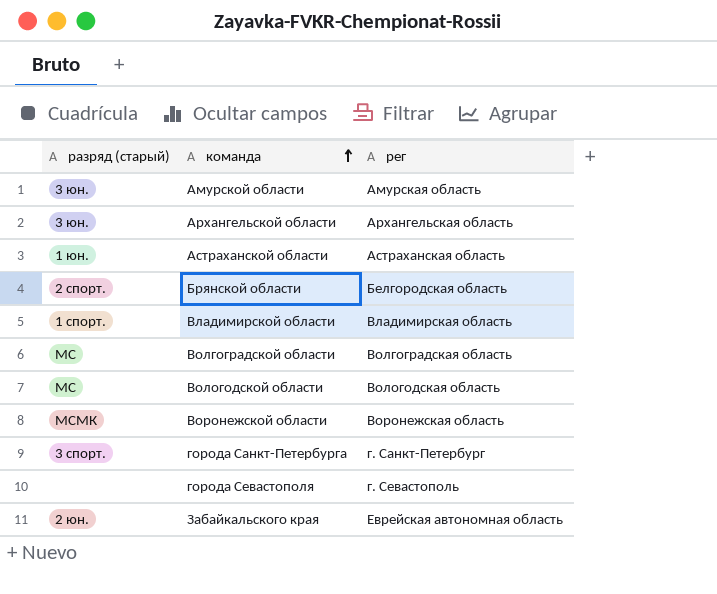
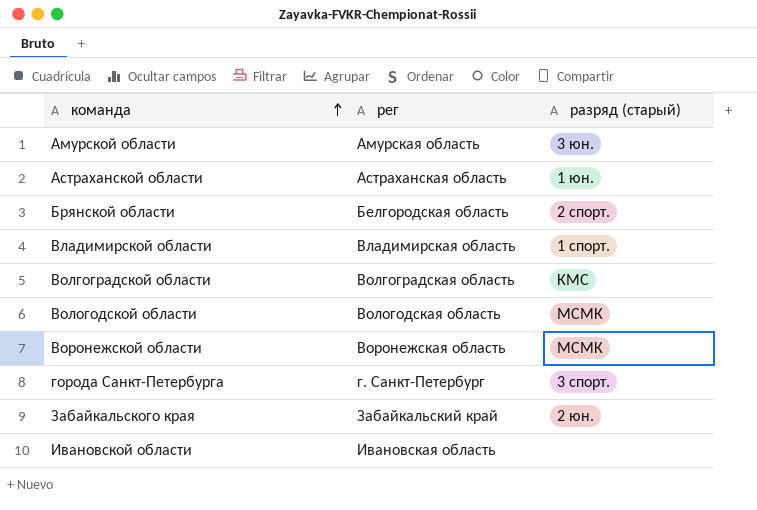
column разряд (старый) | position: 1 -> 3
row Архангельской области: 3 юн. | Архангельская область -> none
row города Севастополя: none | г. Севастополь -> none
Волгоградской области | разряд (старый): МС -> КМС
Вологодской области | разряд (старый): МС -> МСМК
Забайкальского края | рег: Еврейская автономная область -> Забайкальский край
row Ивановской области: none -> Ивановская область | none

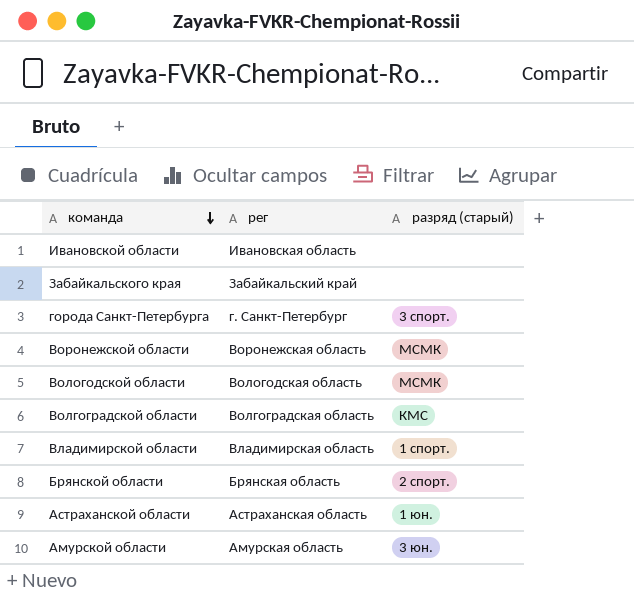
row order: команда ascending -> команда descending
Забайкальского края | разряд (старый): 2 юн. -> none
Брянской области | рег: Белгородская область -> Брянская область

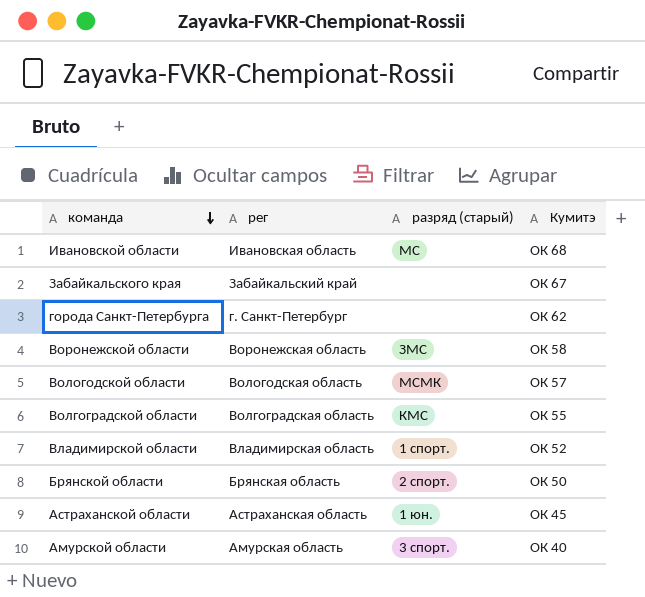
column Кумитэ | position: none -> 4
Ивановской области | разряд (старый): none -> МС
города Санкт-Петербурга | разряд (старый): 3 спорт. -> none
Воронежской области | разряд (старый): МСМК -> ЗМС
Амурской области | разряд (старый): 3 юн. -> 3 спорт.

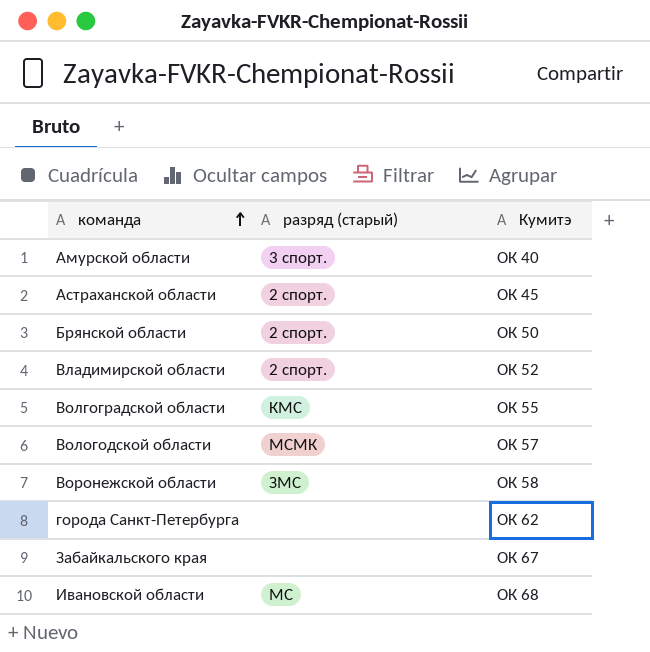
row order: команда descending -> команда ascending
column рег | position: 2 -> none
Астраханской области | разряд (старый): 1 юн. -> 2 спорт.
Владимирской области | разряд (старый): 1 спорт. -> 2 спорт.

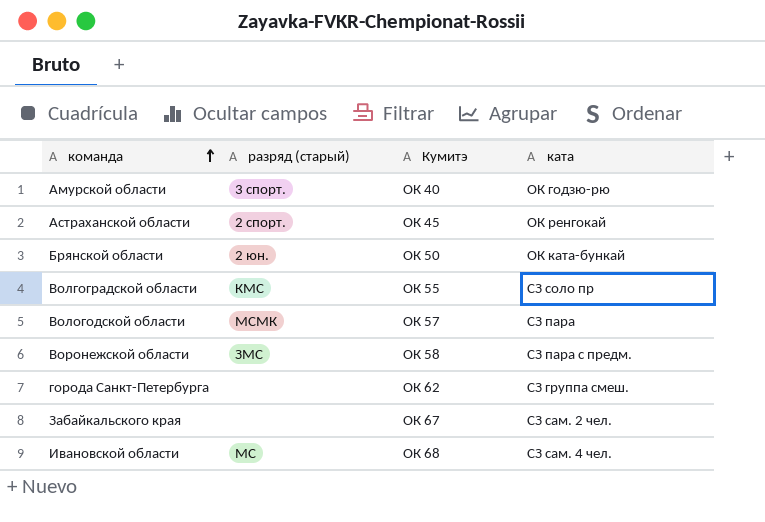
column ката | position: none -> 4
row Владимирской области: 2 спорт. | ОК 52 -> none
Брянской области | разряд (старый): 2 спорт. -> 2 юн.

